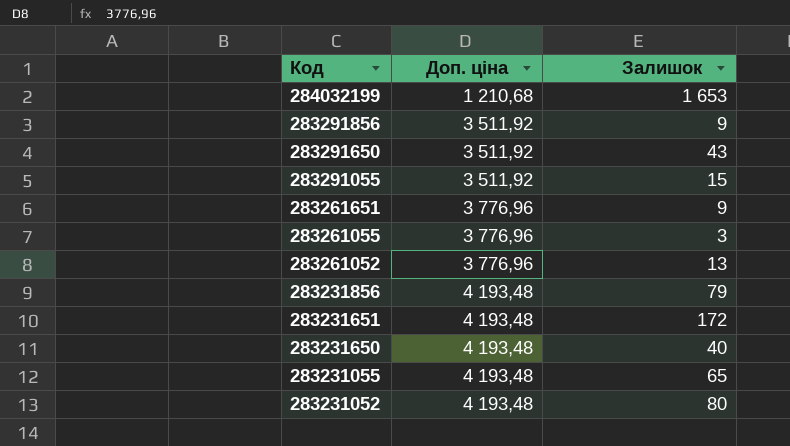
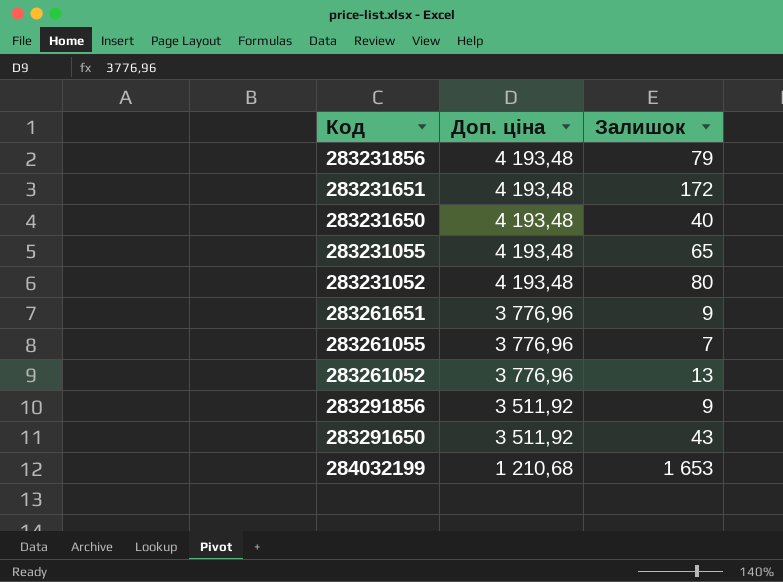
row order: Код descending -> Доп. ціна descending
row 283291055: 3 511,92 | 15 -> none
283261055 | Залишок: 3 -> 7

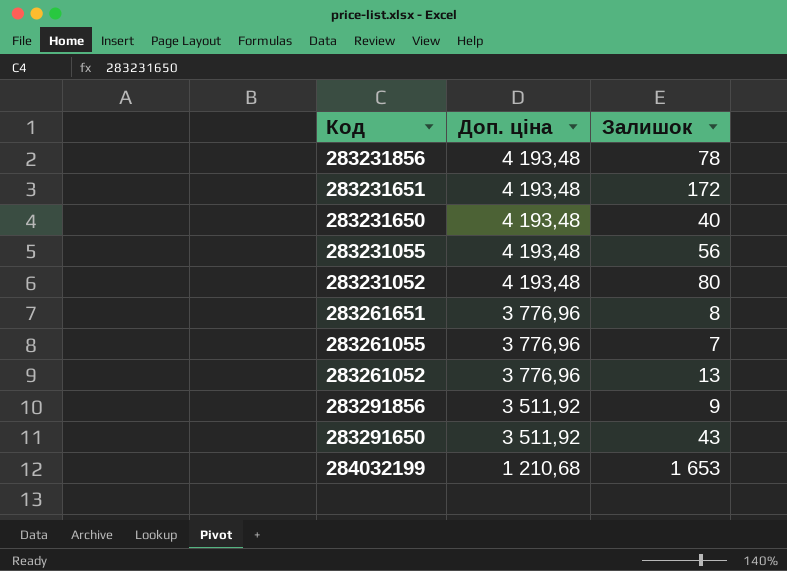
283231856 | Залишок: 79 -> 78
283231055 | Залишок: 65 -> 56
283261651 | Залишок: 9 -> 8

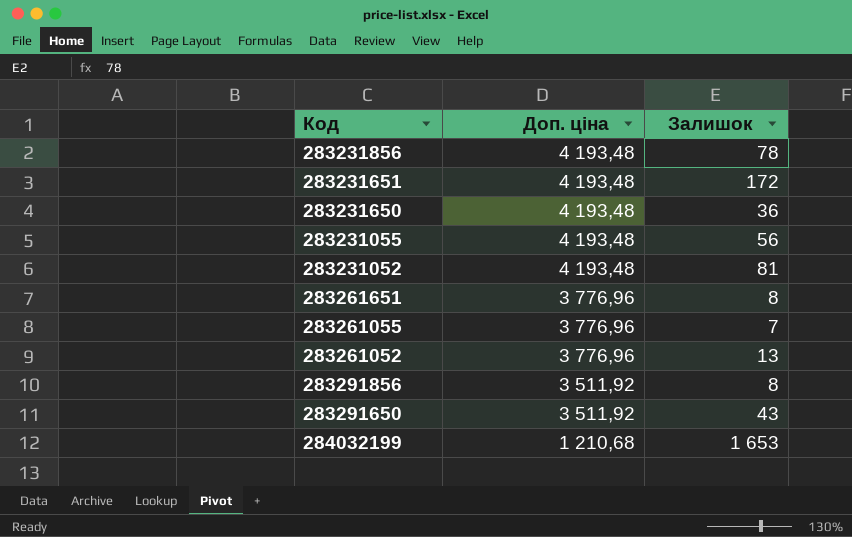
283231650 | Залишок: 40 -> 36
283231052 | Залишок: 80 -> 81
283291856 | Залишок: 9 -> 8

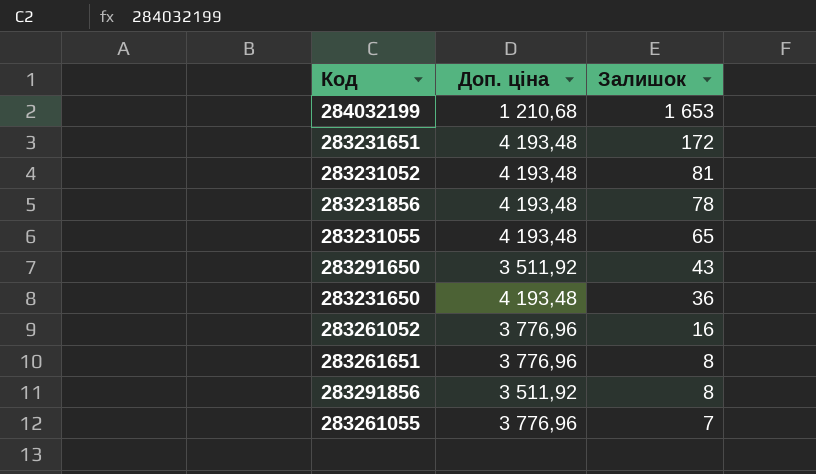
row order: Доп. ціна descending -> Залишок descending
283231055 | Залишок: 56 -> 65
283261052 | Залишок: 13 -> 16

